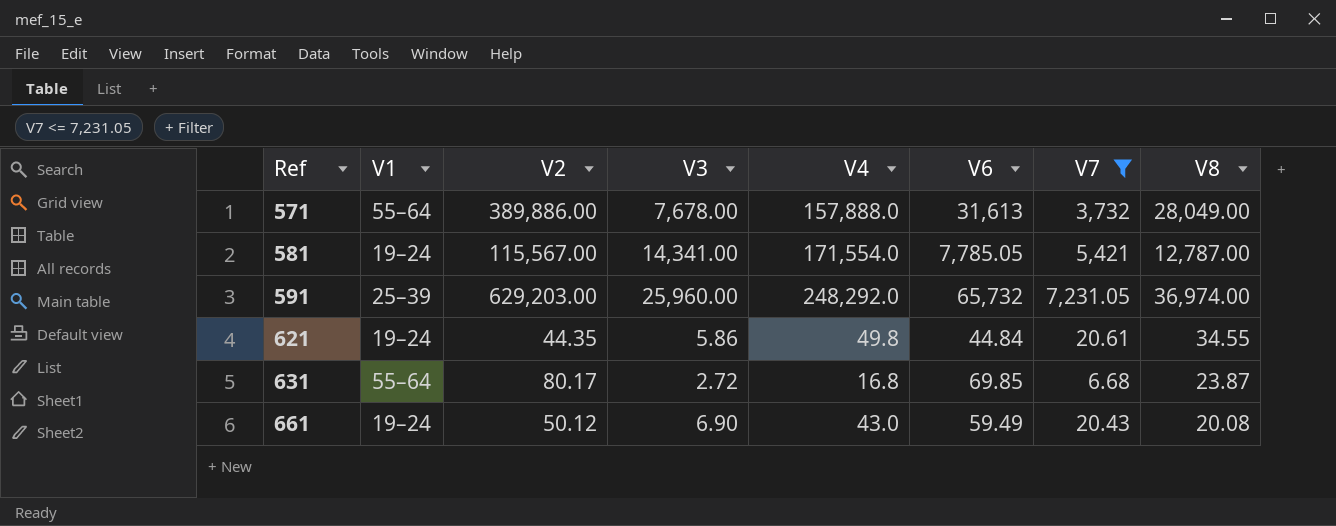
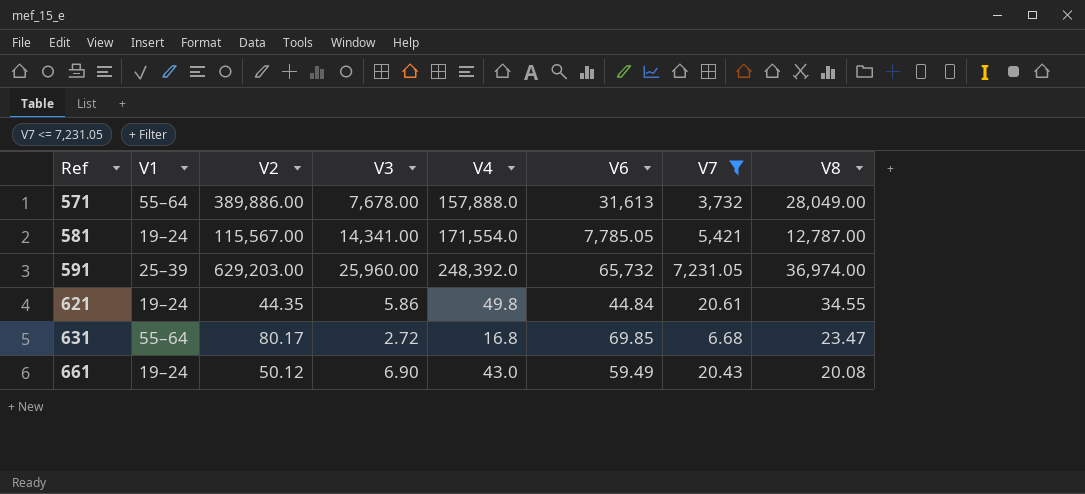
591 | V4: 248,292.0 -> 248,392.0
631 | V8: 23.87 -> 23.47

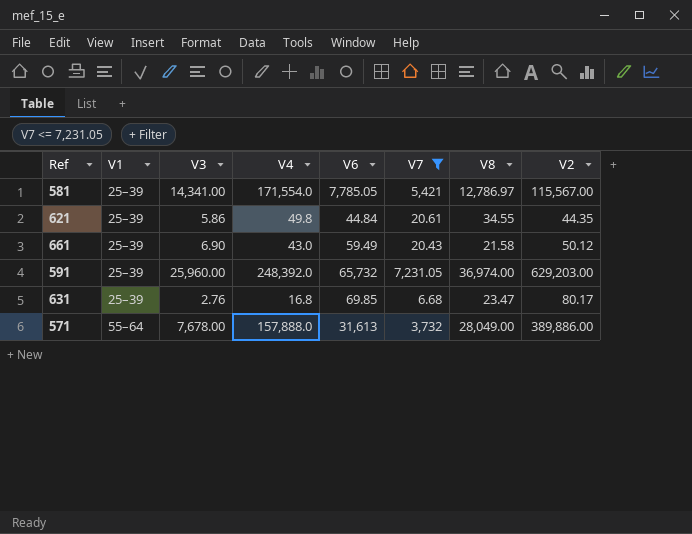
row order: Ref ascending -> V1 ascending
column V2 | position: 3 -> 8
581 | V1: 19–24 -> 25–39
581 | V8: 12,787.00 -> 12,786.97
621 | V1: 19–24 -> 25–39
661 | V1: 19–24 -> 25–39
661 | V8: 20.08 -> 21.58
631 | V1: 55–64 -> 25–39
631 | V3: 2.72 -> 2.76

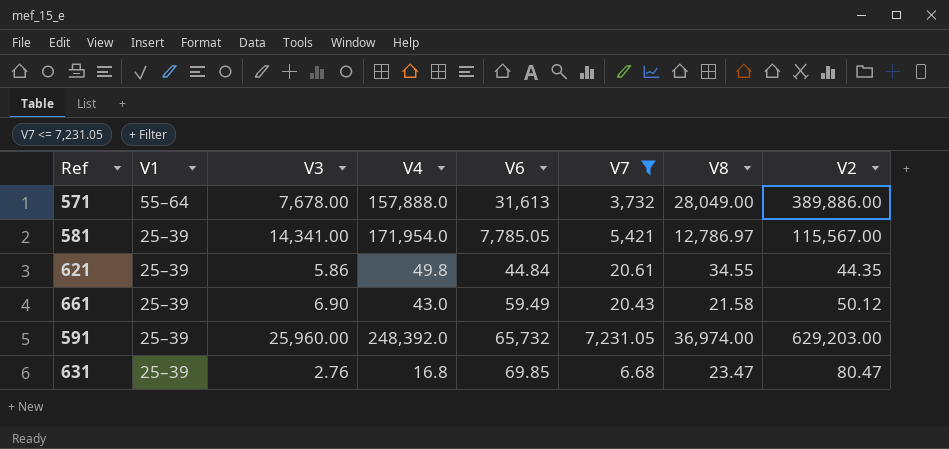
row order: V1 ascending -> V1 descending
581 | V4: 171,554.0 -> 171,954.0
631 | V2: 80.17 -> 80.47

